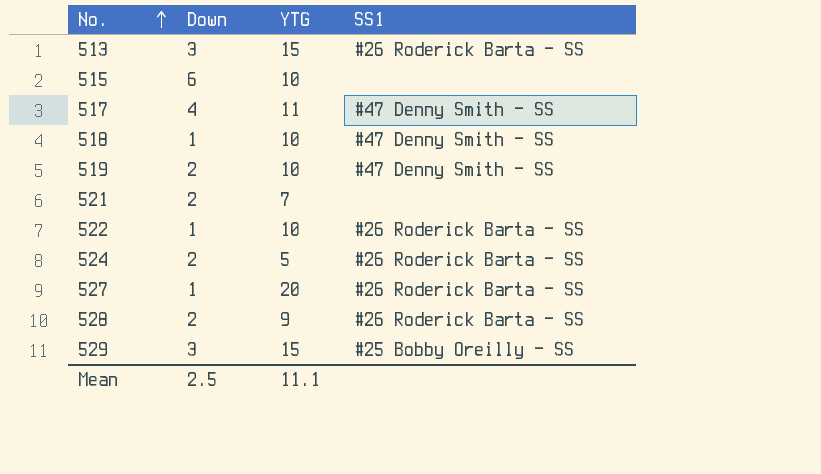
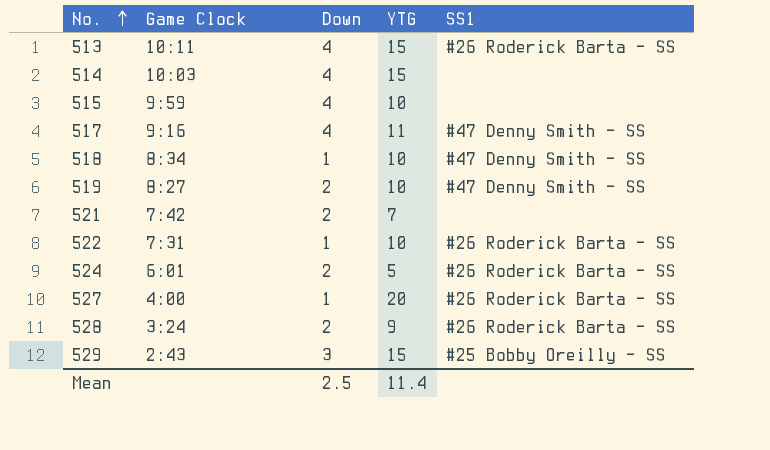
column Game Clock | position: none -> 2
513 | Down: 3 -> 4
row 514: none -> 10:03 | 4 | 15 | none
515 | Down: 6 -> 4
Mean | YTG: 11.1 -> 11.4

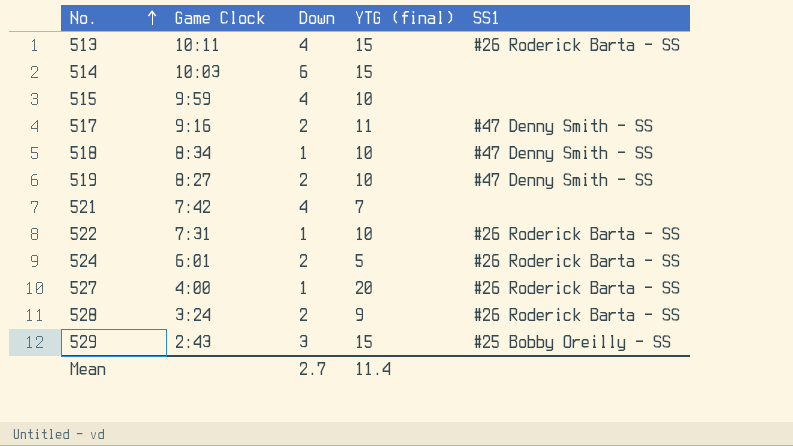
column name: YTG -> YTG (final)
514 | Down: 4 -> 6
517 | Down: 4 -> 2
521 | Down: 2 -> 4
Mean | Down: 2.5 -> 2.7

